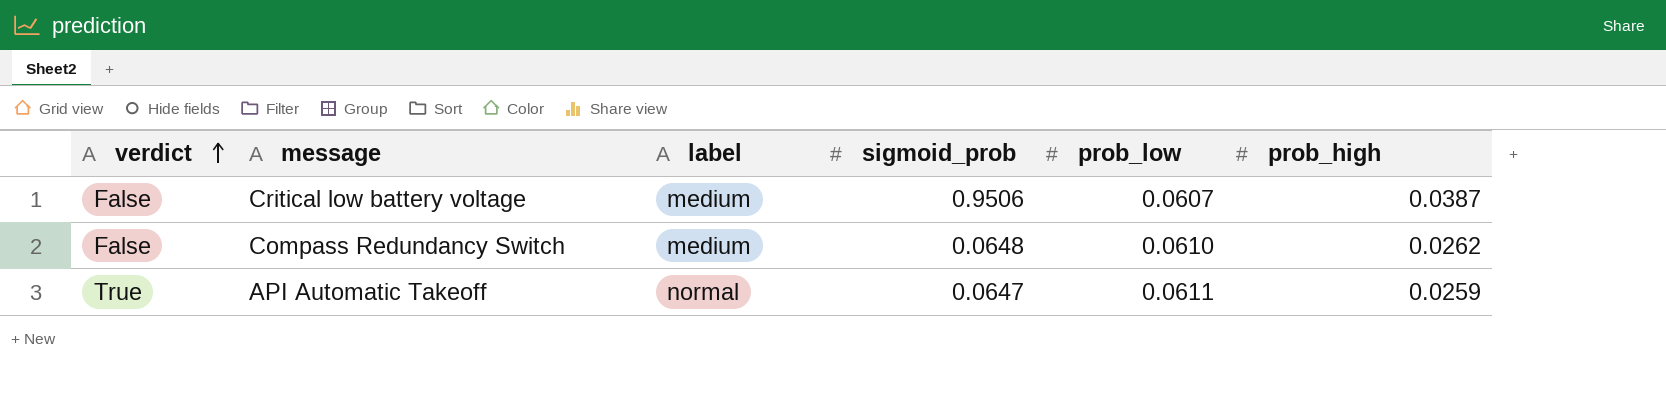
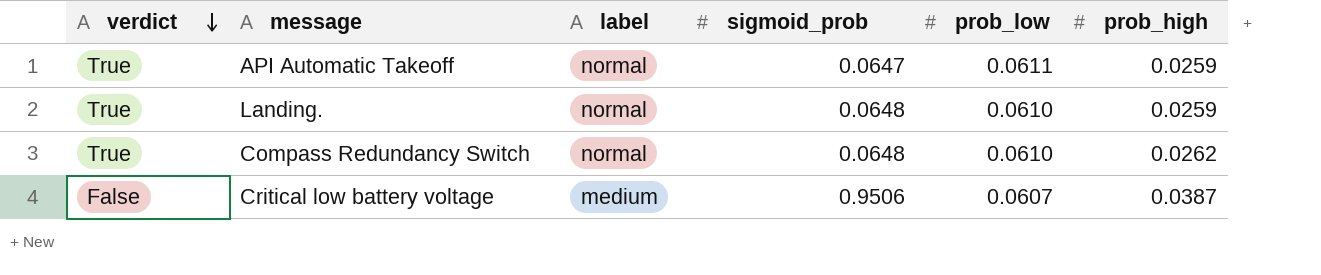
row order: verdict ascending -> verdict descending
row Landing.: none -> True | normal | 0.0648 | 0.0610 | 0.0259
Compass Redundancy Switch | verdict: False -> True
Compass Redundancy Switch | label: medium -> normal

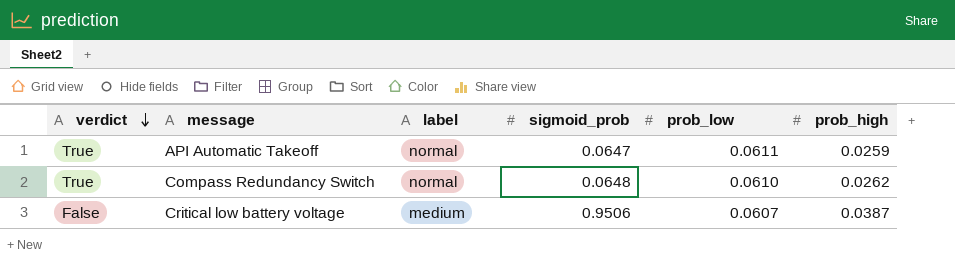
row Landing.: True | normal | 0.0648 | 0.0610 | 0.0259 -> none

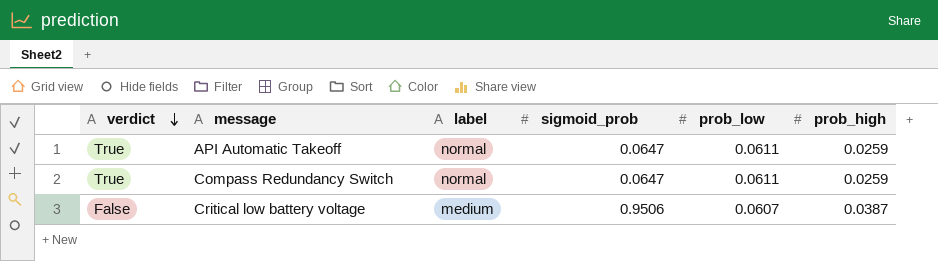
Compass Redundancy Switch | sigmoid_prob: 0.0648 -> 0.0647
Compass Redundancy Switch | prob_low: 0.0610 -> 0.0611
Compass Redundancy Switch | prob_high: 0.0262 -> 0.0259

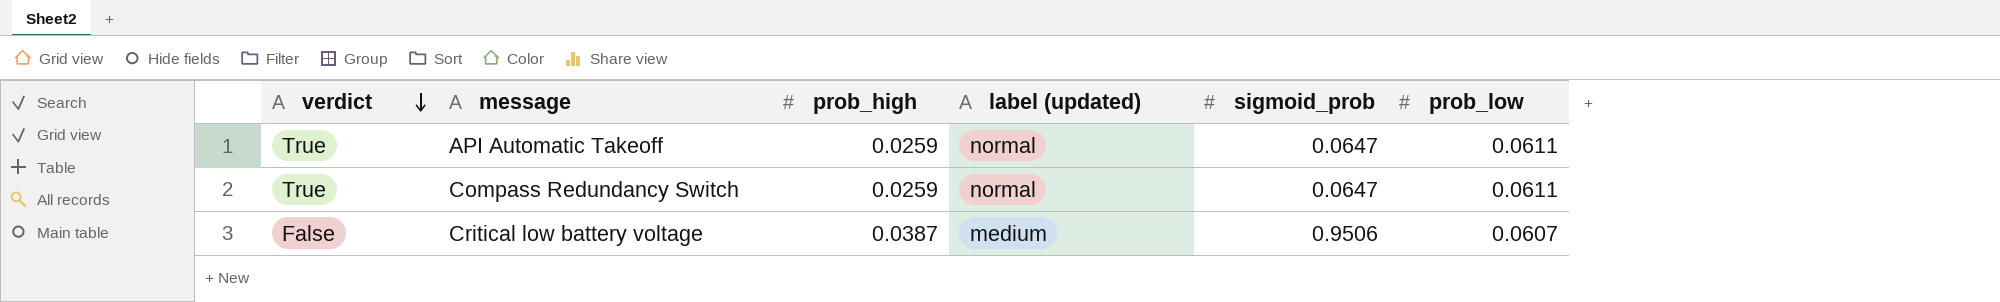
column prob_high | position: 6 -> 3
column name: label -> label (updated)

